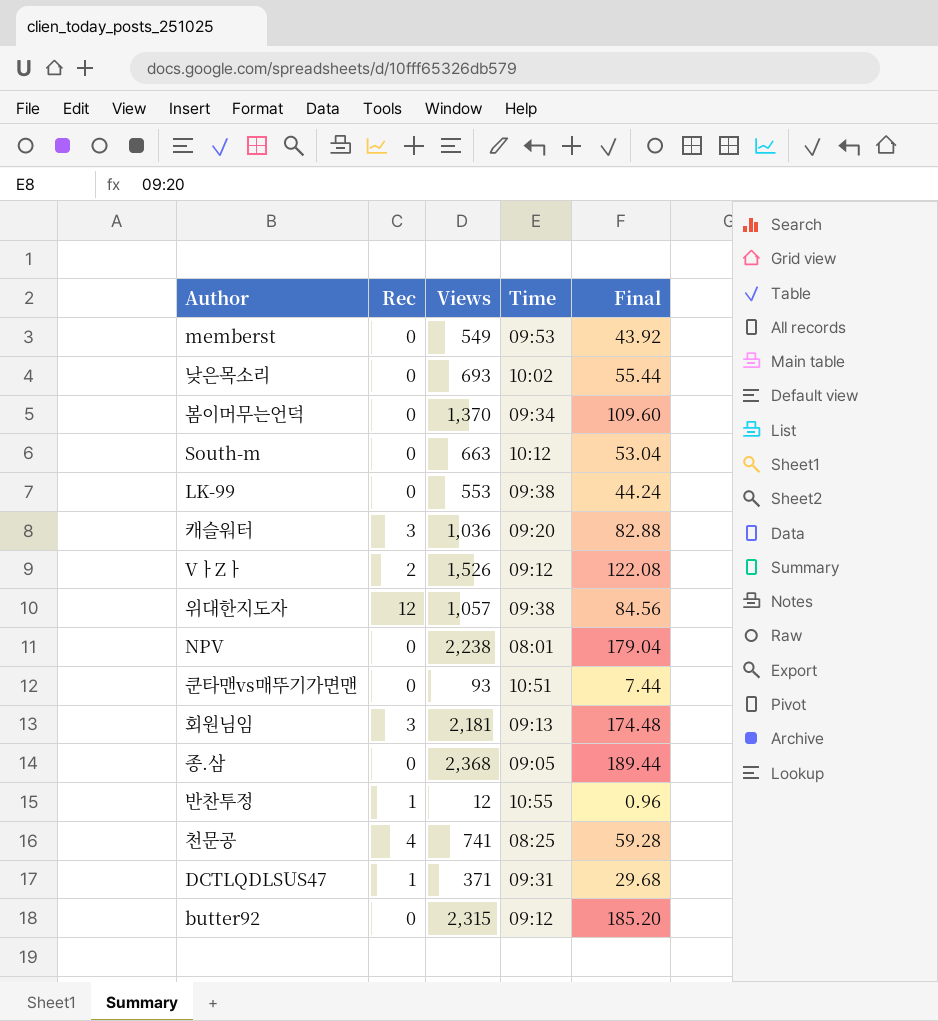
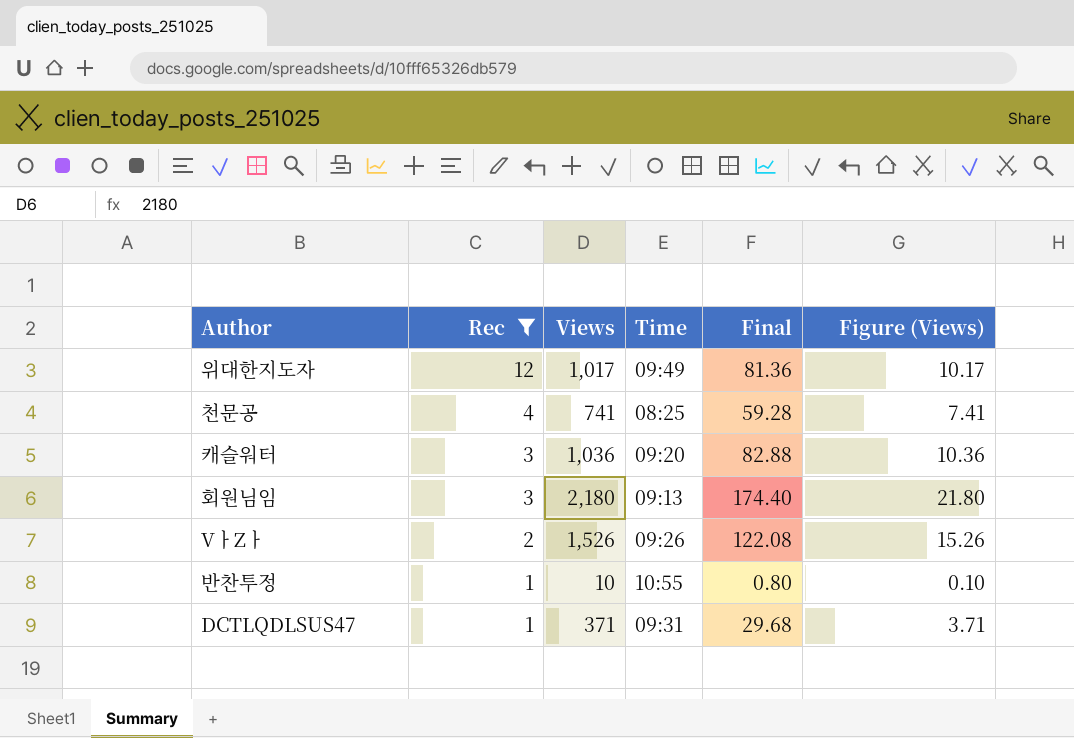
filter: none -> Rec != 0
row order: none -> Rec descending
column Figure (Views) | formula: none -> [Views] * 0.01
위대한지도자 | Views: 1,057 -> 1,017
위대한지도자 | Time: 09:38 -> 09:49
위대한지도자 | Final: 84.56 -> 81.36
회원님임 | Views: 2,181 -> 2,180
회원님임 | Final: 174.48 -> 174.40
VㅏZㅏ | Time: 09:12 -> 09:26
반찬투정 | Views: 12 -> 10
반찬투정 | Final: 0.96 -> 0.80

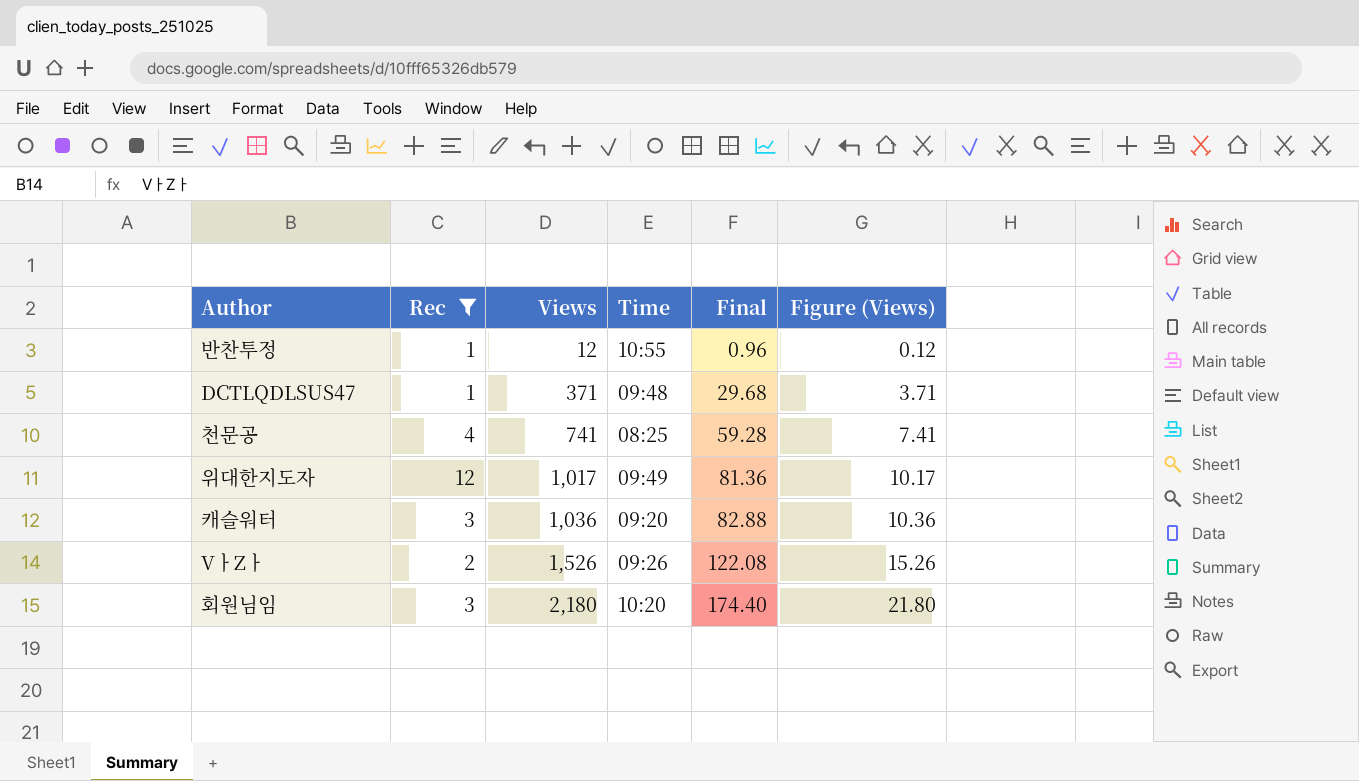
row order: Rec descending -> Views ascending
반찬투정 | Views: 10 -> 12
반찬투정 | Final: 0.80 -> 0.96
반찬투정 | Figure (Views): 0.10 -> 0.12
DCTLQDLSUS47 | Time: 09:31 -> 09:48
회원님임 | Time: 09:13 -> 10:20

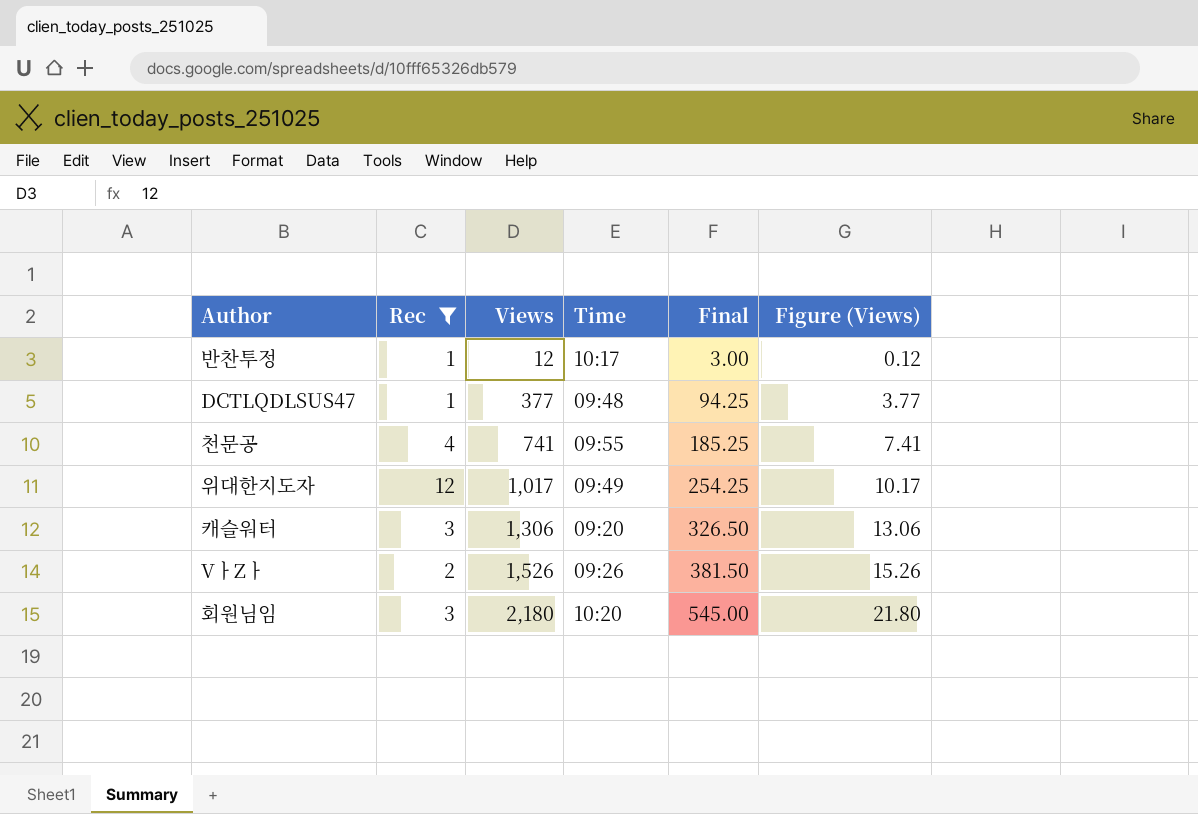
column Final | formula: [Views] * 0.08 -> [Views] * 0.25
반찬투정 | Time: 10:55 -> 10:17
DCTLQDLSUS47 | Views: 371 -> 377
DCTLQDLSUS47 | Figure (Views): 3.71 -> 3.77
천문공 | Time: 08:25 -> 09:55
캐슬워터 | Views: 1,036 -> 1,306
캐슬워터 | Figure (Views): 10.36 -> 13.06

